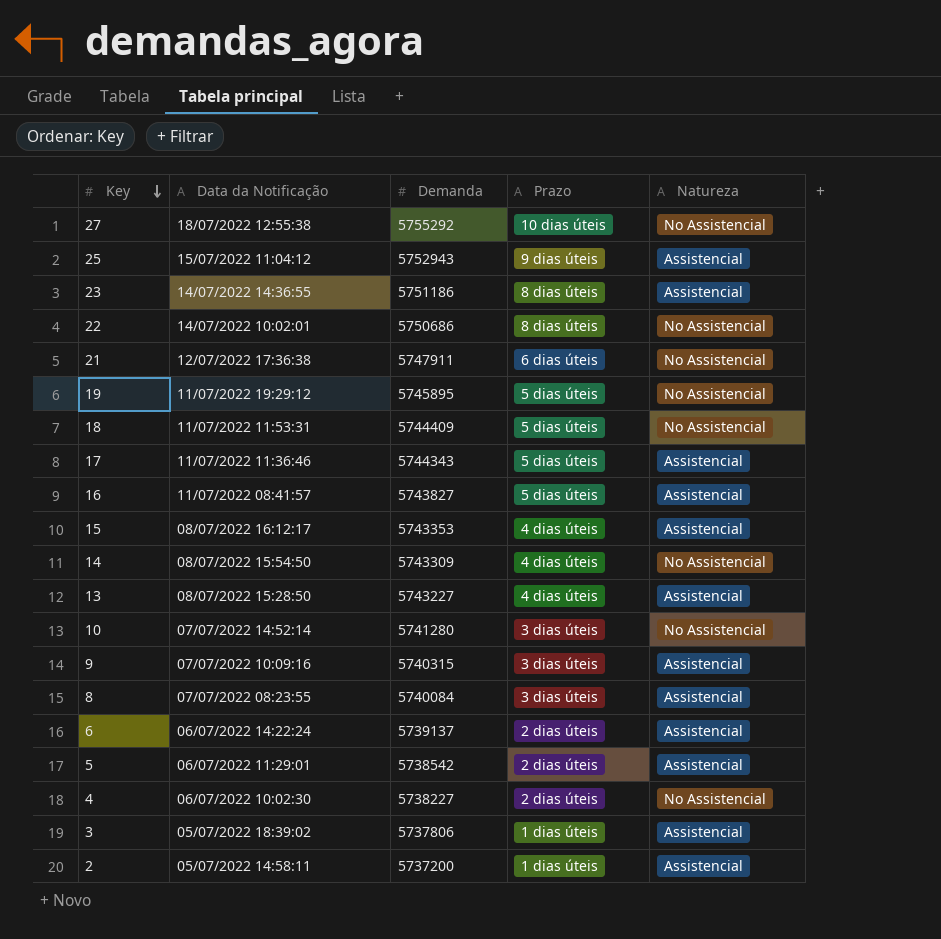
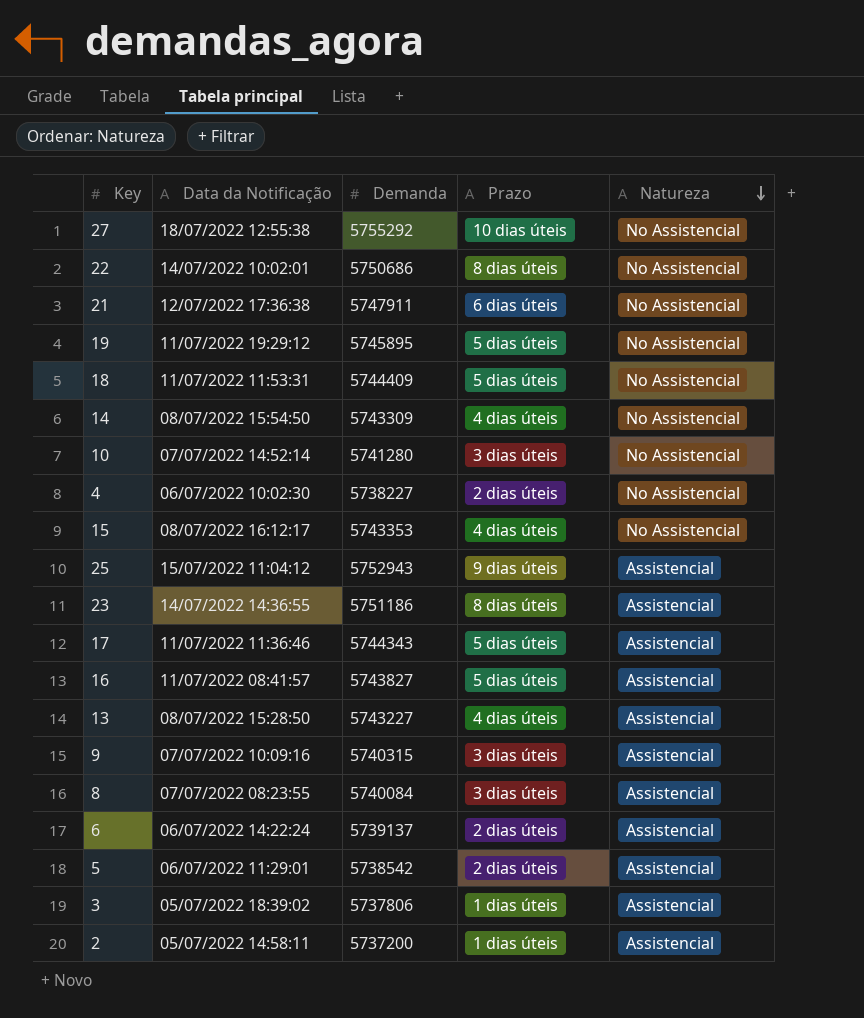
row order: Key descending -> Natureza descending
15 | Natureza: Assistencial -> No Assistencial

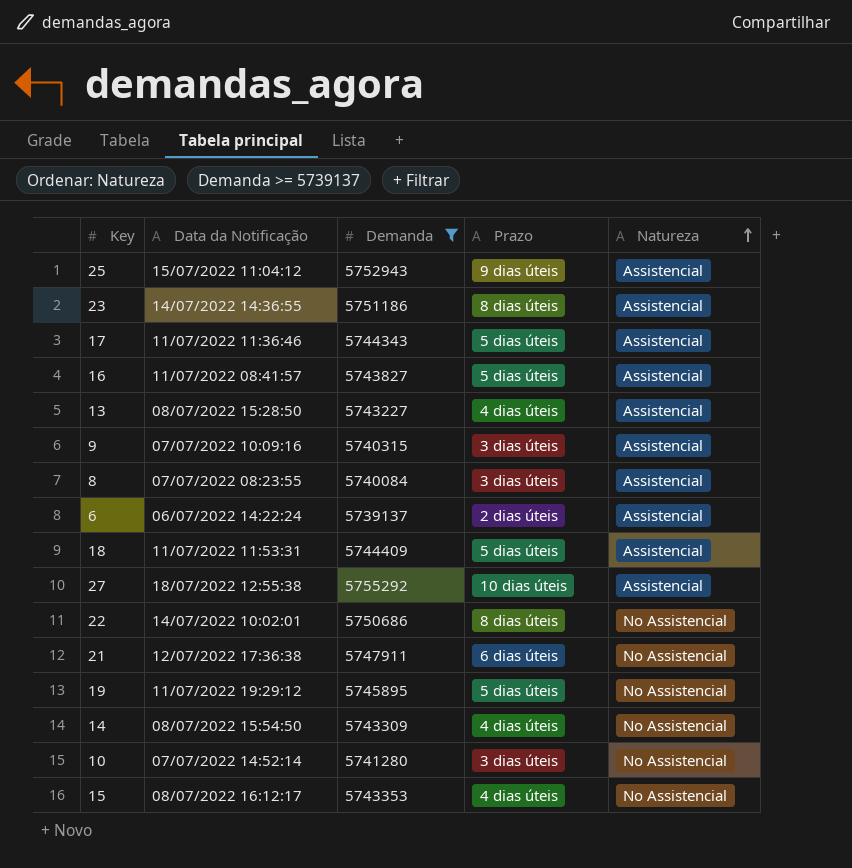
filter: none -> Demanda >= 5739137
row order: Natureza descending -> Natureza ascending
18 | Natureza: No Assistencial -> Assistencial
27 | Natureza: No Assistencial -> Assistencial

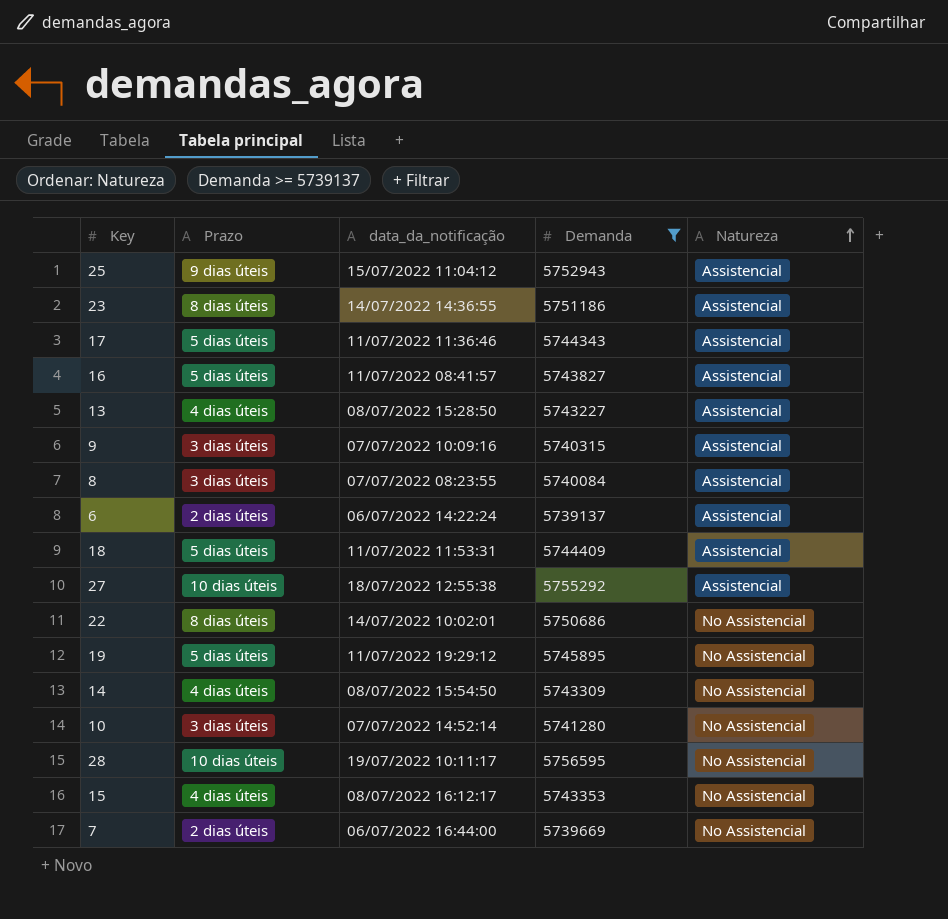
column Prazo | position: 4 -> 2
column name: Data da Notificação -> data_da_notificação
row 21: 12/07/2022 17:36:38 | 5747911 | 6 dias úteis | No Assistencial -> none
row 28: none -> 10 dias úteis | 19/07/2022 10:11:17 | 5756595 | No Assistencial
row 7: none -> 2 dias úteis | 06/07/2022 16:44:00 | 5739669 | No Assistencial

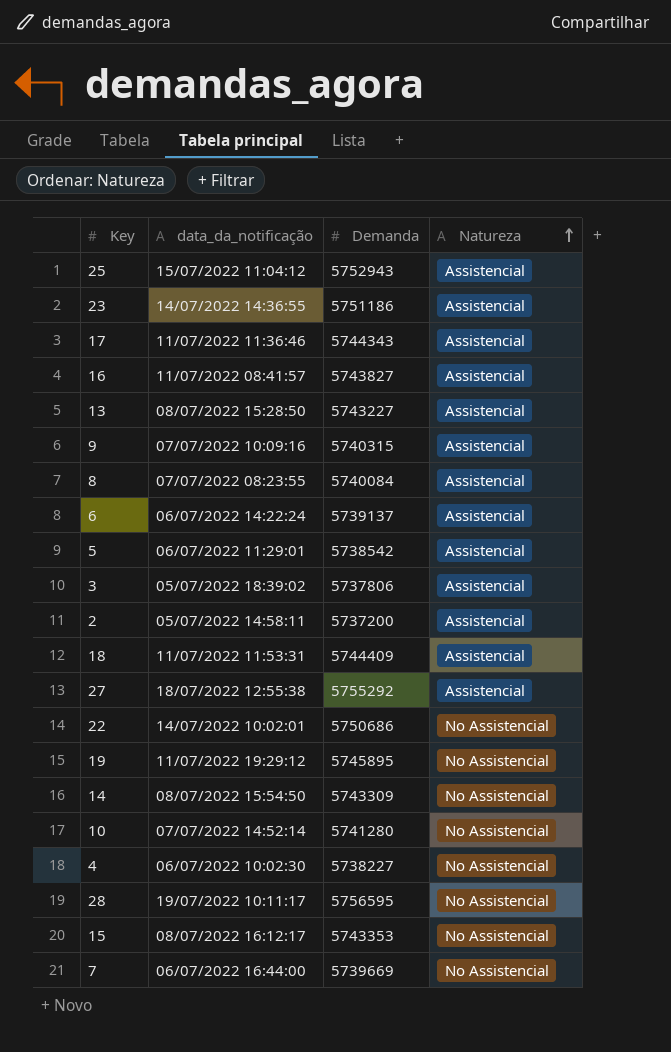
filter: Demanda >= 5739137 -> none
column Prazo | position: 2 -> none

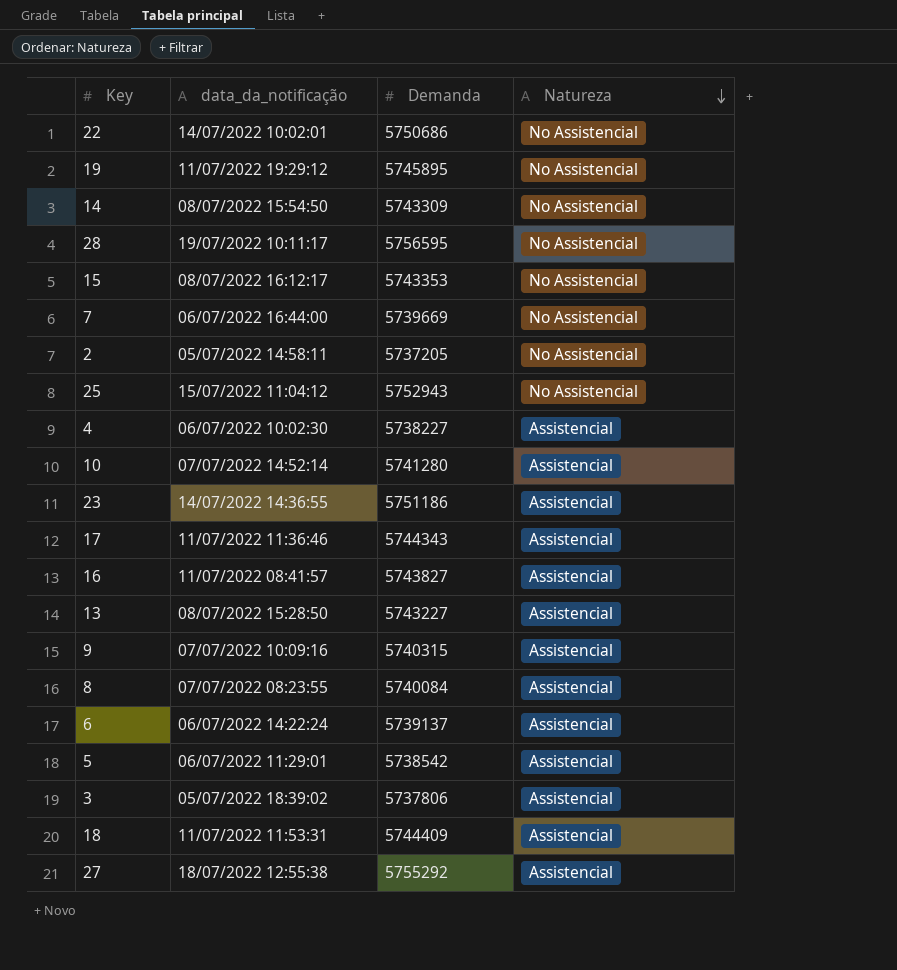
row order: Natureza ascending -> Natureza descending
2 | Demanda: 5737200 -> 5737205
2 | Natureza: Assistencial -> No Assistencial
25 | Natureza: Assistencial -> No Assistencial
4 | Natureza: No Assistencial -> Assistencial
10 | Natureza: No Assistencial -> Assistencial

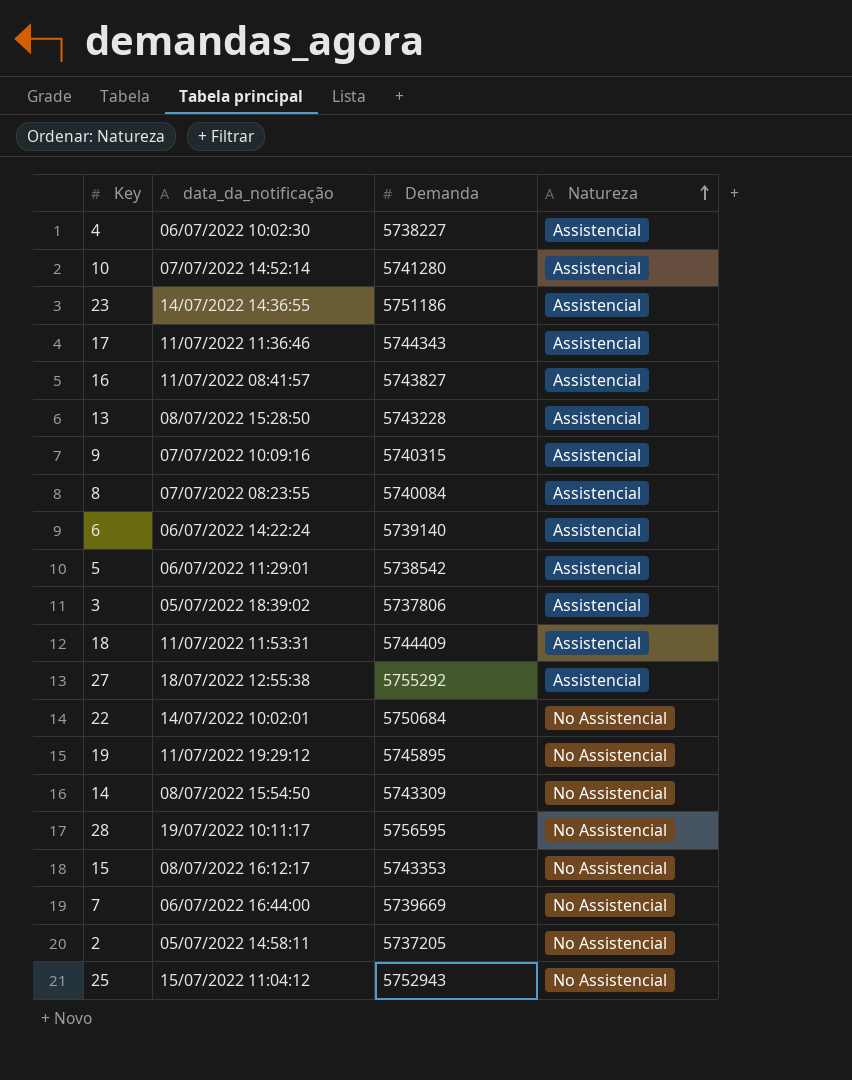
row order: Natureza descending -> Natureza ascending
13 | Demanda: 5743227 -> 5743228
6 | Demanda: 5739137 -> 5739140
22 | Demanda: 5750686 -> 5750684

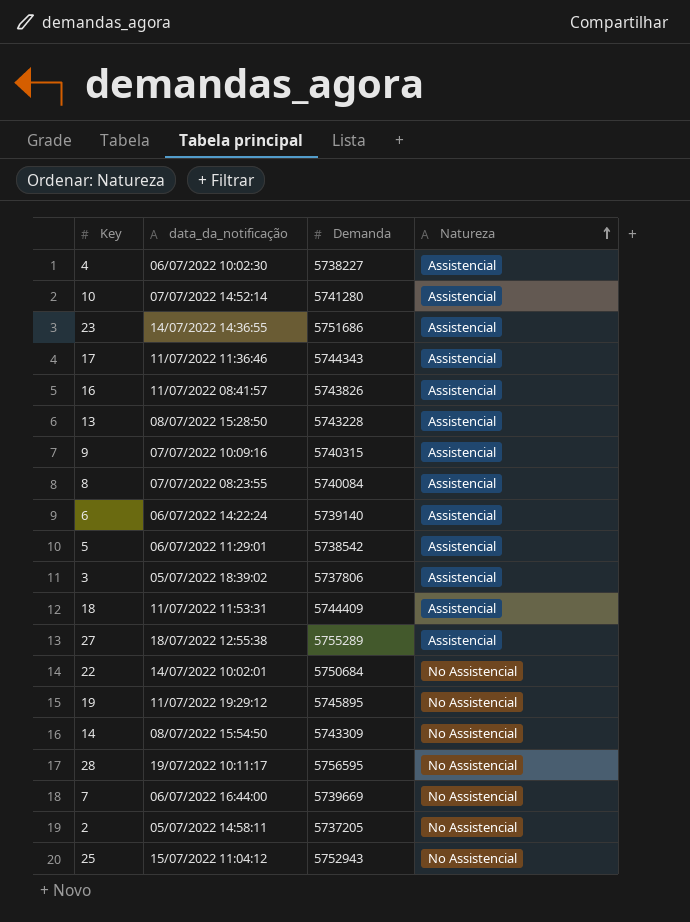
row 15: 08/07/2022 16:12:17 | 5743353 | No Assistencial -> none
23 | Demanda: 5751186 -> 5751686
16 | Demanda: 5743827 -> 5743826
27 | Demanda: 5755292 -> 5755289

